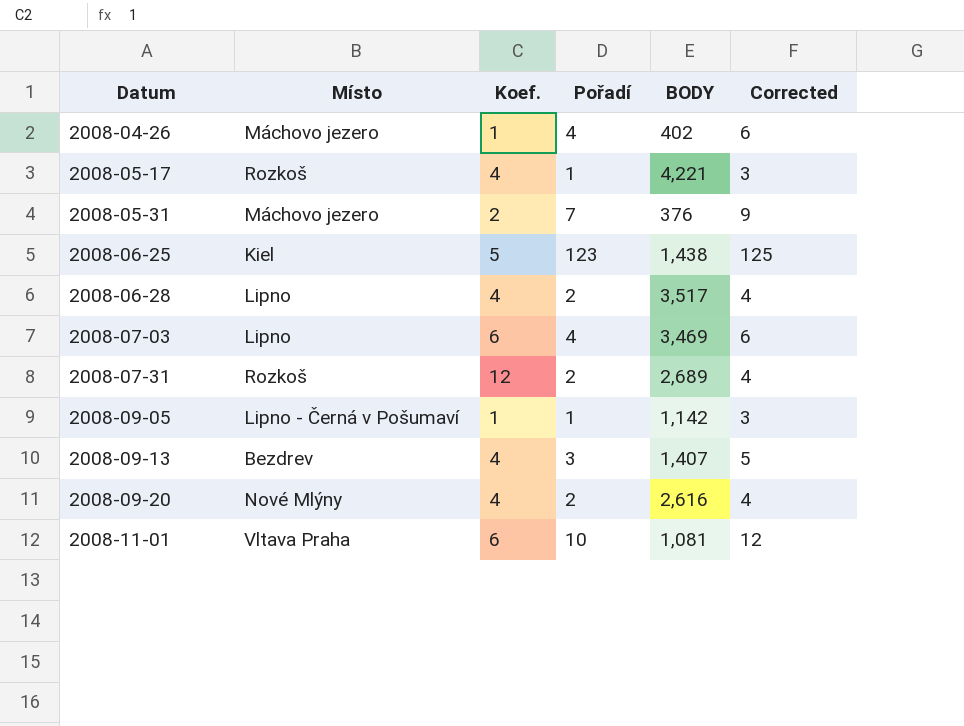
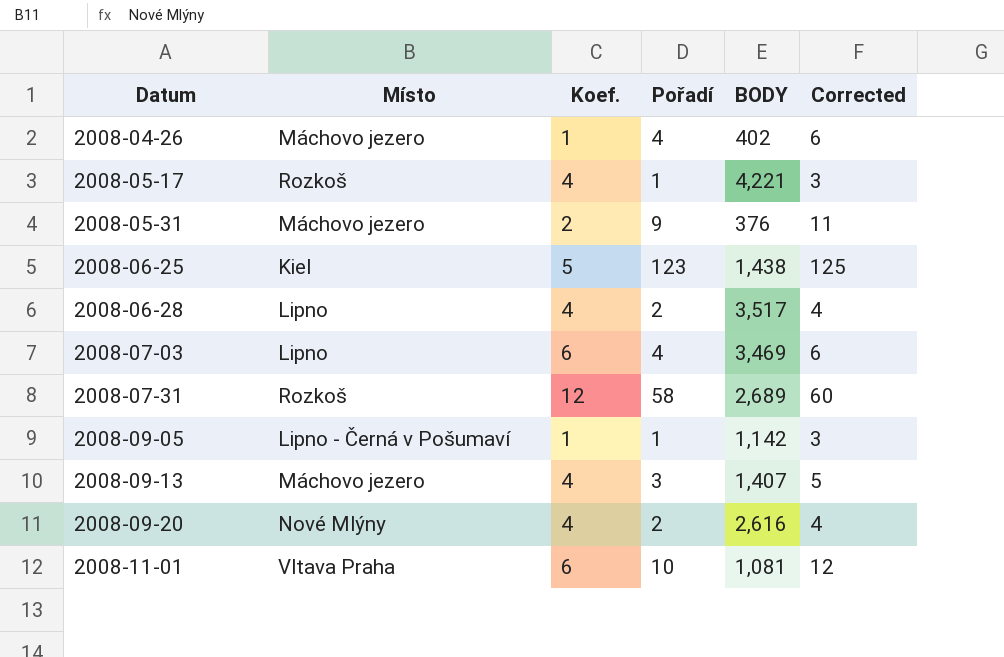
2008-05-31 | Pořadí: 7 -> 9
2008-05-31 | Corrected: 9 -> 11
2008-07-31 | Pořadí: 2 -> 58
2008-07-31 | Corrected: 4 -> 60
2008-09-13 | Místo: Bezdrev -> Máchovo jezero

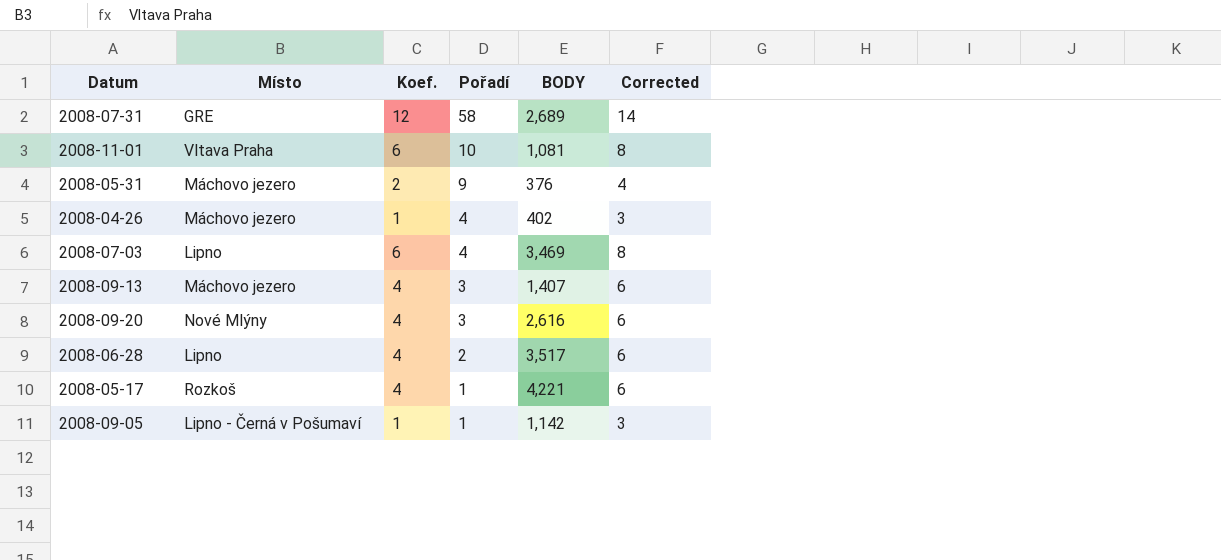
row order: Datum ascending -> Pořadí descending
column Corrected | formula: [Pořadí] + 2 -> [Koef.] + 2
row 2008-06-25: Kiel | 5 | 123 | 1,438 | 125 -> none
2008-07-31 | Místo: Rozkoš -> GRE
2008-09-20 | Pořadí: 2 -> 3

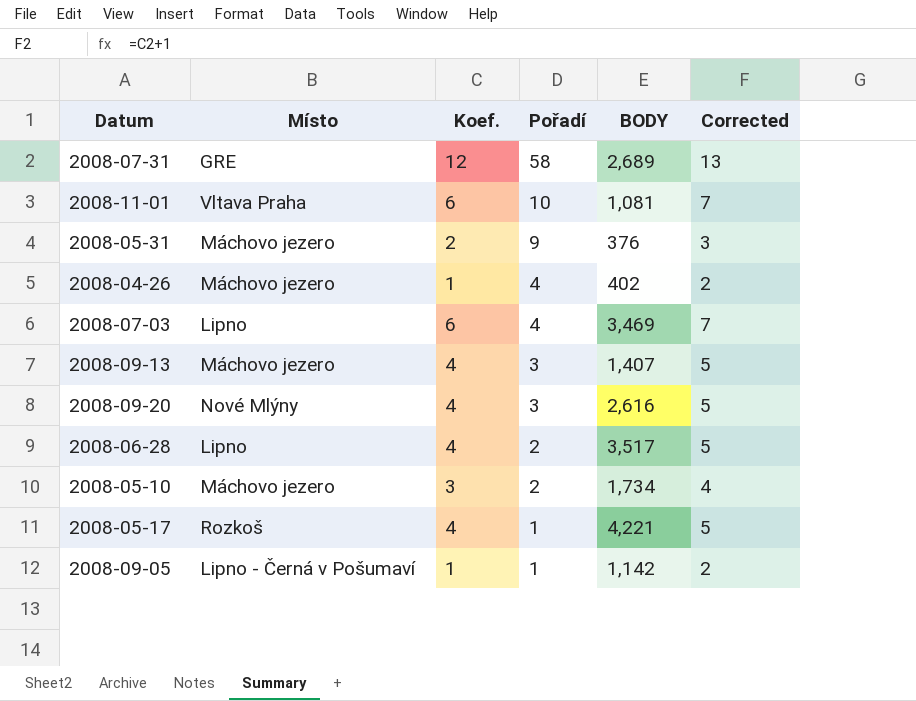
column Corrected | formula: [Koef.] + 2 -> [Koef.] + 1
row 2008-05-10: none -> Máchovo jezero | 3 | 2 | 1,734 | 4

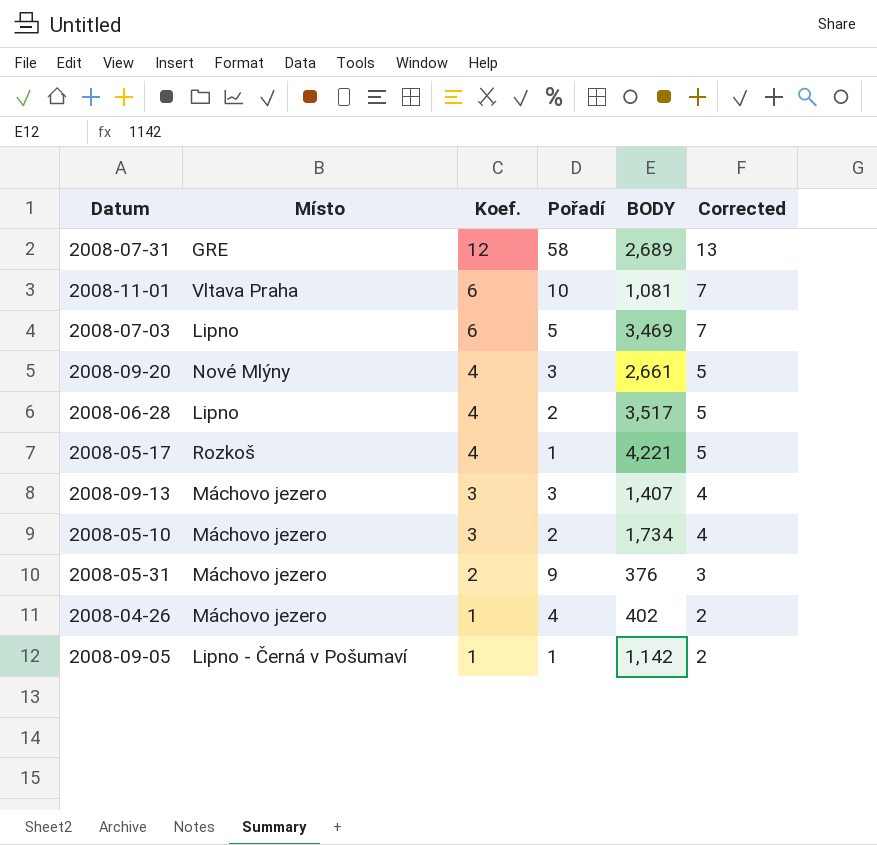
row order: Pořadí descending -> Koef. descending
2008-07-03 | Pořadí: 4 -> 5
2008-09-20 | BODY: 2,616 -> 2,661
2008-09-13 | Koef.: 4 -> 3
2008-09-13 | Corrected: 5 -> 4

